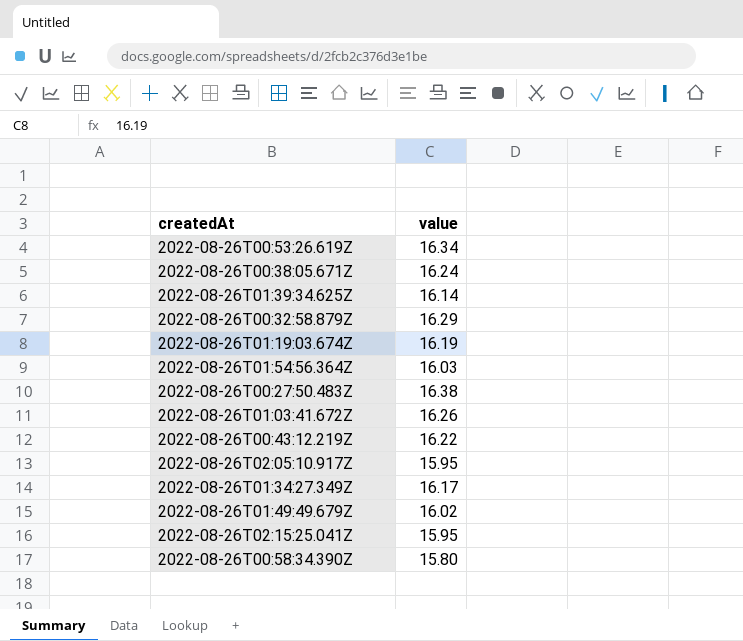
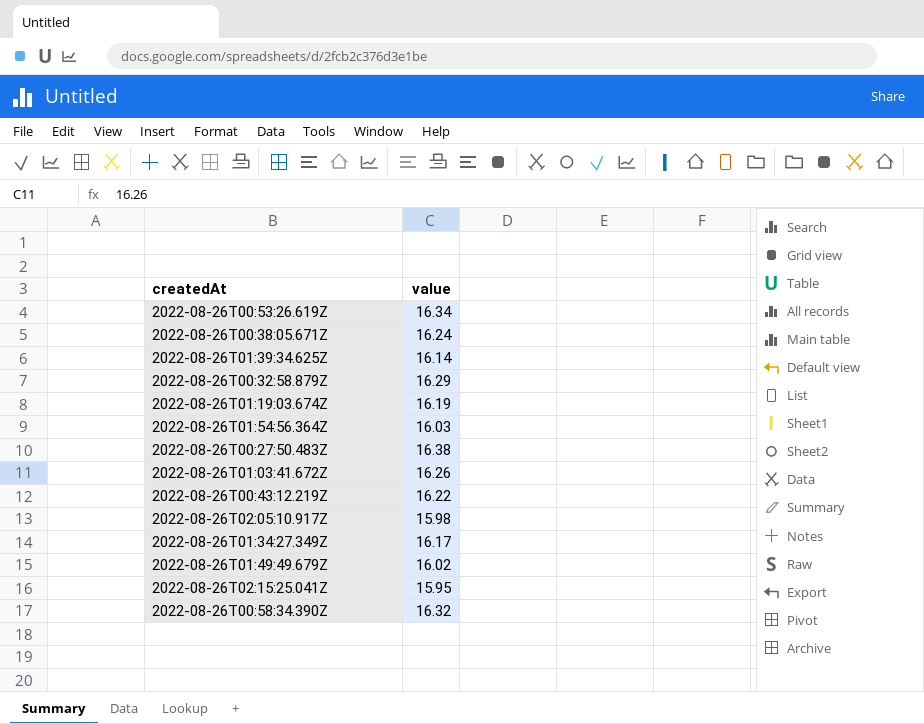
2022-08-26T02:05:10.917Z | value: 15.95 -> 15.98
2022-08-26T00:58:34.390Z | value: 15.80 -> 16.32

